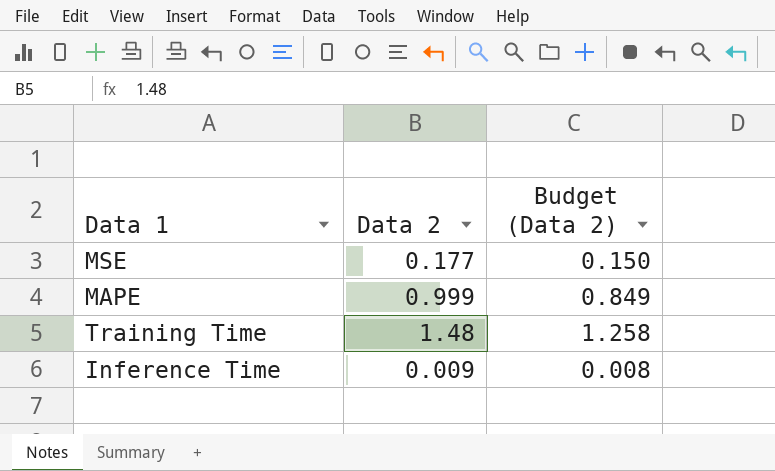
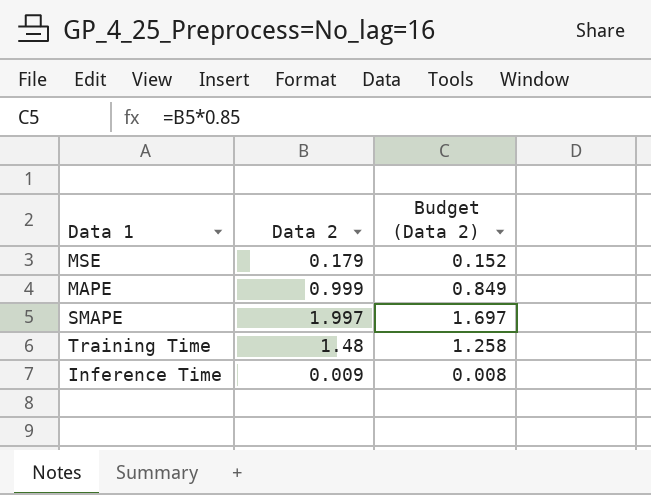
MSE | Data 2: 0.177 -> 0.179
MSE | Budget (Data 2): 0.150 -> 0.152
row SMAPE: none -> 1.997 | 1.697

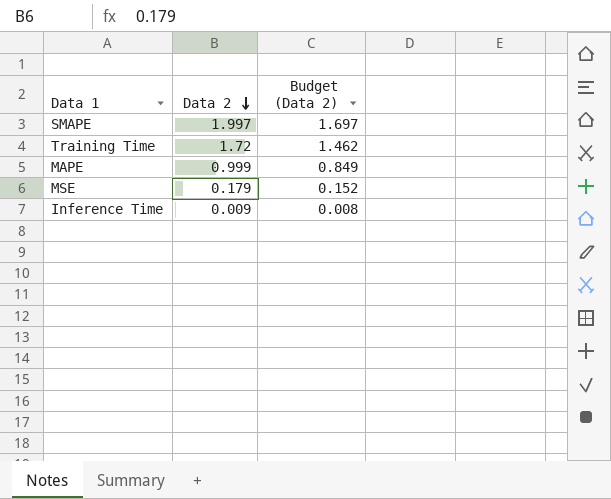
row order: none -> Data 2 descending
Training Time | Data 2: 1.48 -> 1.72
Training Time | Budget (Data 2): 1.258 -> 1.462

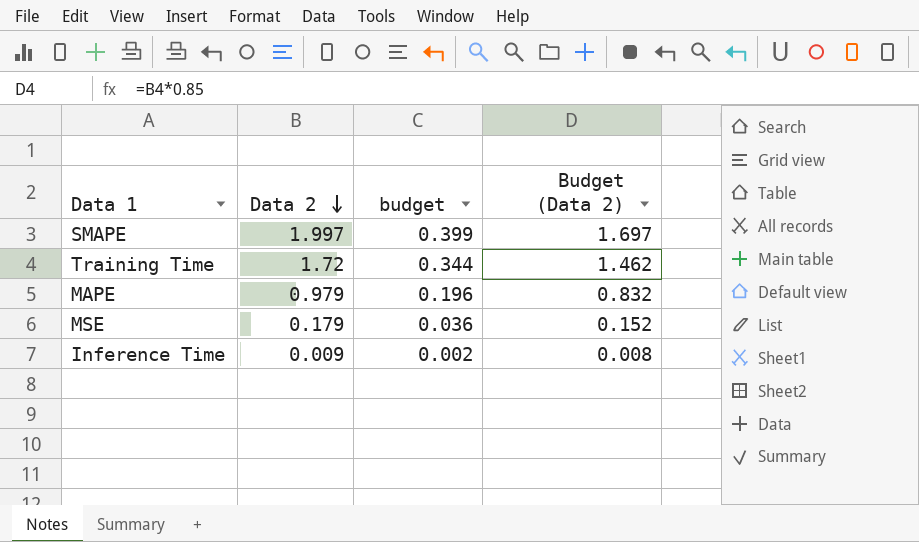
column budget | formula: none -> [Data 2] * 0.2
MAPE | Data 2: 0.999 -> 0.979
MAPE | Budget (Data 2): 0.849 -> 0.832

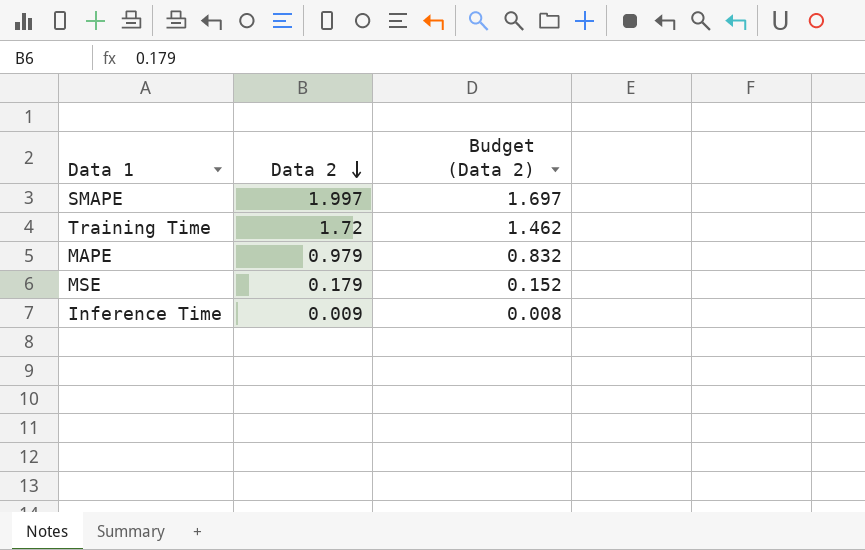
column budget | formula: [Data 2] * 0.2 -> none

